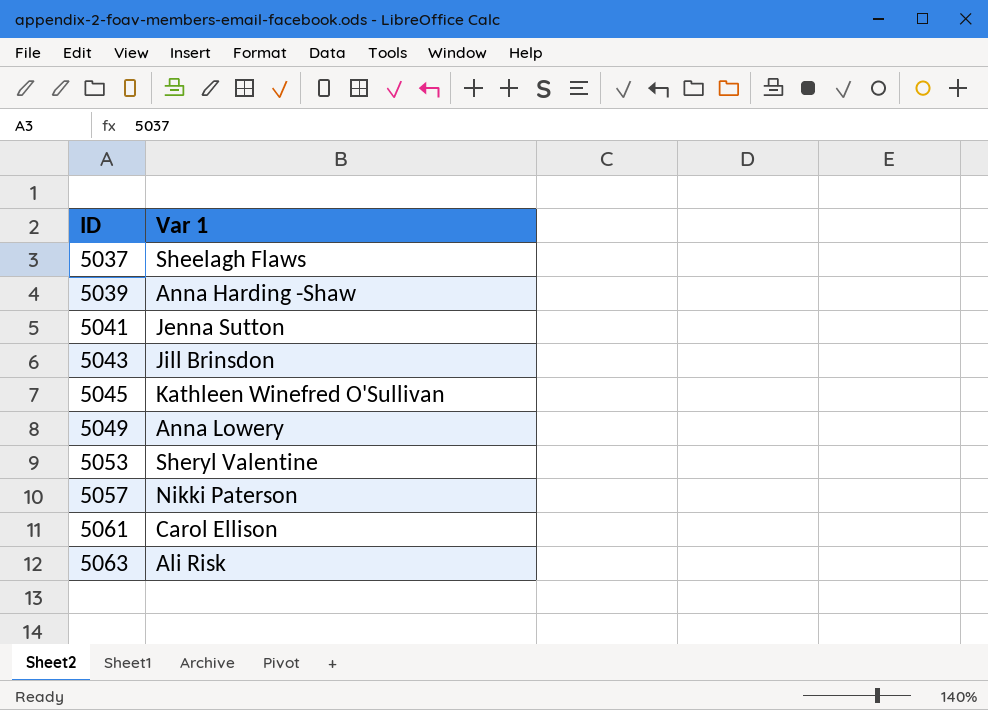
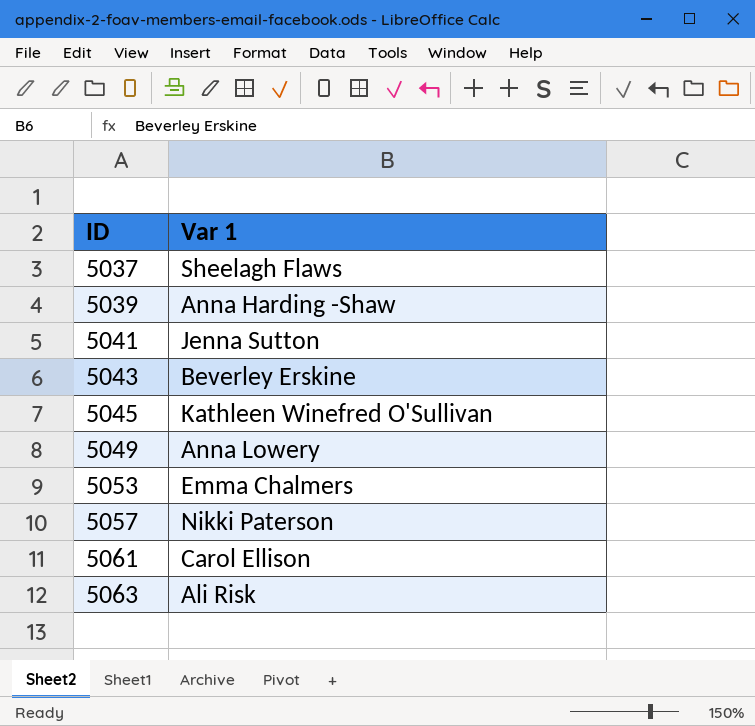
5043 | Var 1: Jill Brinsdon -> Beverley Erskine
5053 | Var 1: Sheryl Valentine -> Emma Chalmers

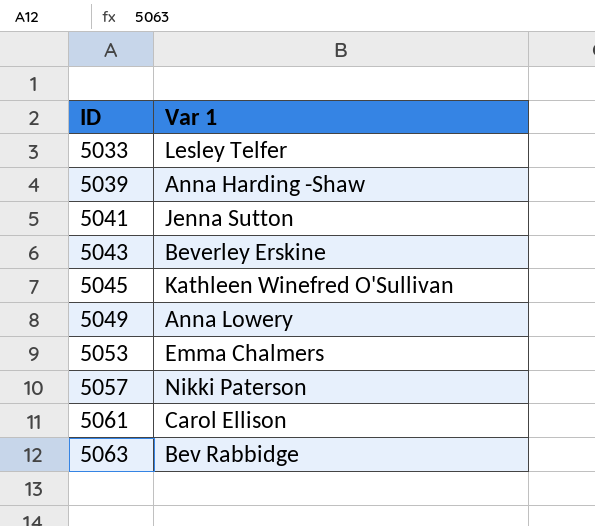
row 5037: Sheelagh Flaws -> none
row 5033: none -> Lesley Telfer
5063 | Var 1: Ali Risk -> Bev Rabbidge

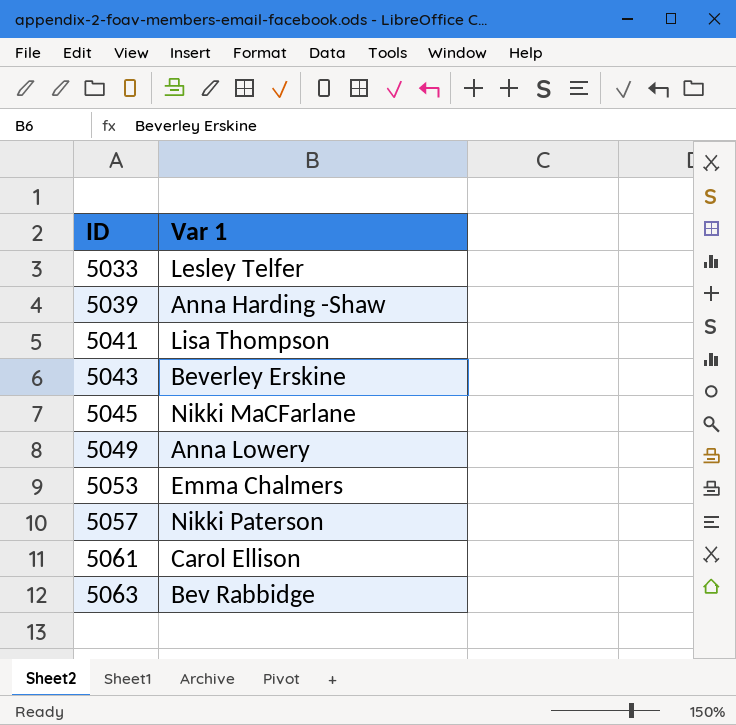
5041 | Var 1: Jenna Sutton -> Lisa Thompson
5045 | Var 1: Kathleen Winefred O'Sullivan -> Nikki MaCFarlane

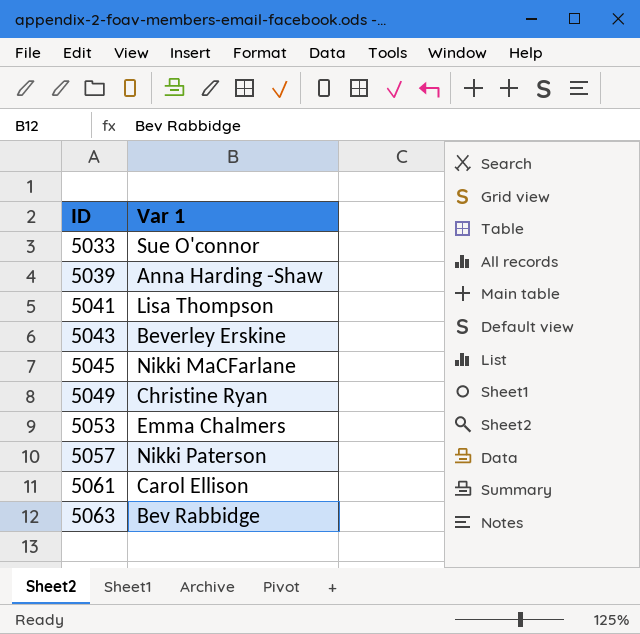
5033 | Var 1: Lesley Telfer -> Sue O'connor
5049 | Var 1: Anna Lowery -> Christine Ryan

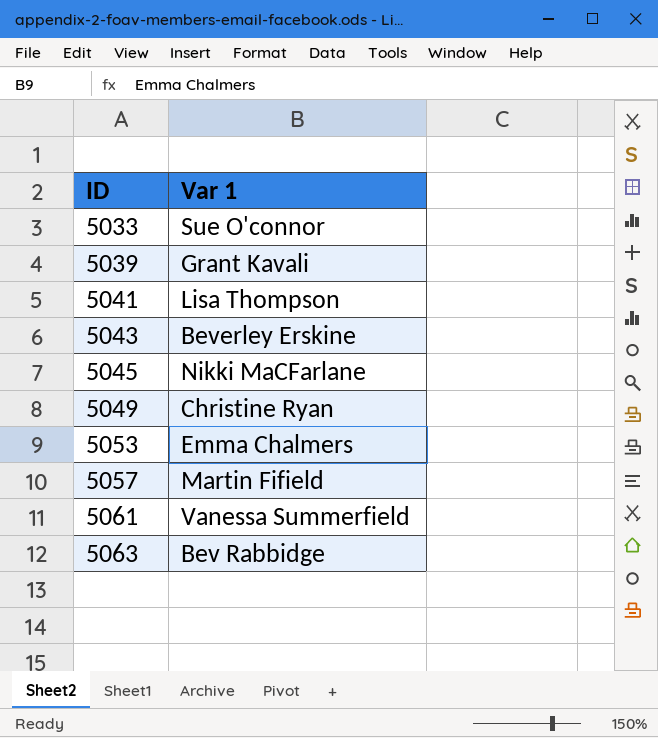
5039 | Var 1: Anna Harding -Shaw -> Grant Kavali
5057 | Var 1: Nikki Paterson -> Martin Fifield
5061 | Var 1: Carol Ellison -> Vanessa Summerfield

